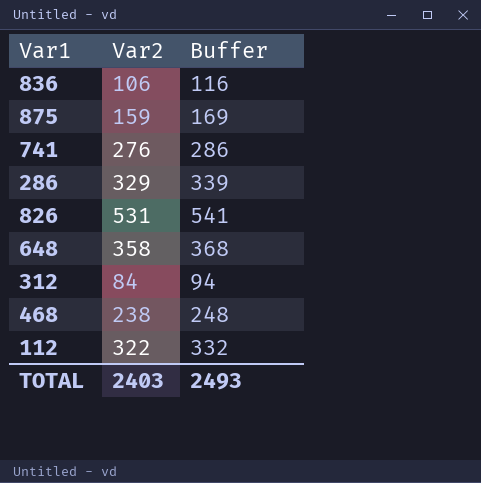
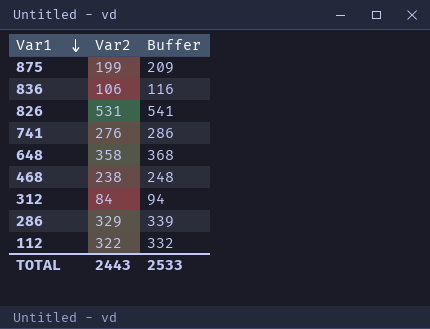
row order: none -> Var1 descending
875 | Var2: 159 -> 199
875 | Buffer: 169 -> 209
TOTAL | Var2: 2403 -> 2443
TOTAL | Buffer: 2493 -> 2533

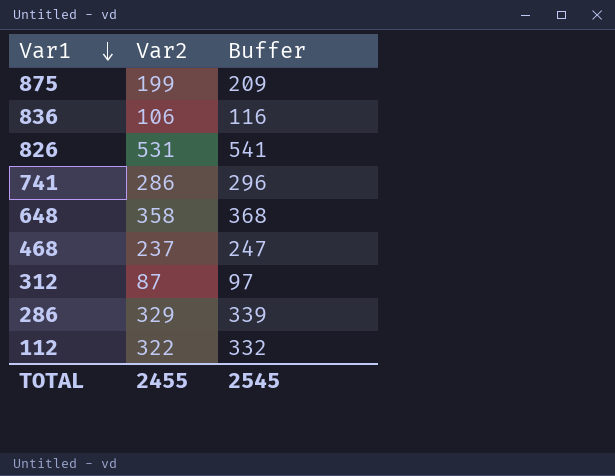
741 | Var2: 276 -> 286
741 | Buffer: 286 -> 296
468 | Var2: 238 -> 237
468 | Buffer: 248 -> 247
312 | Var2: 84 -> 87
312 | Buffer: 94 -> 97
TOTAL | Var2: 2443 -> 2455
TOTAL | Buffer: 2533 -> 2545

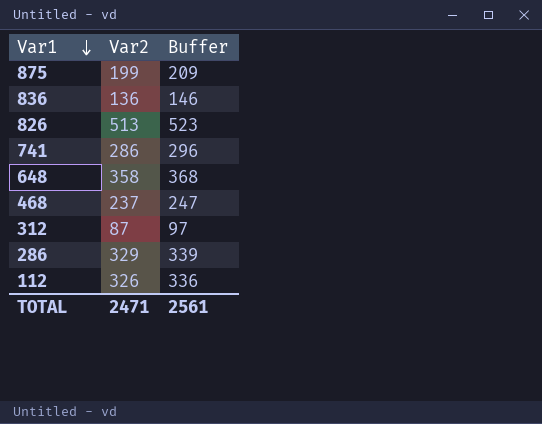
836 | Var2: 106 -> 136
836 | Buffer: 116 -> 146
826 | Var2: 531 -> 513
826 | Buffer: 541 -> 523
112 | Var2: 322 -> 326
112 | Buffer: 332 -> 336
TOTAL | Var2: 2455 -> 2471
TOTAL | Buffer: 2545 -> 2561

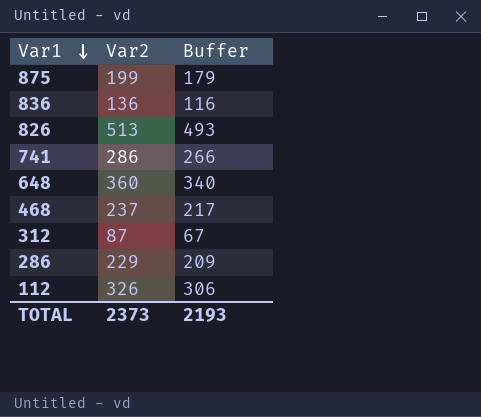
column Buffer | formula: [Var2] + 10 -> [Var2] - 20
648 | Var2: 358 -> 360
286 | Var2: 329 -> 229
TOTAL | Var2: 2471 -> 2373
TOTAL | Buffer: 2561 -> 2193

